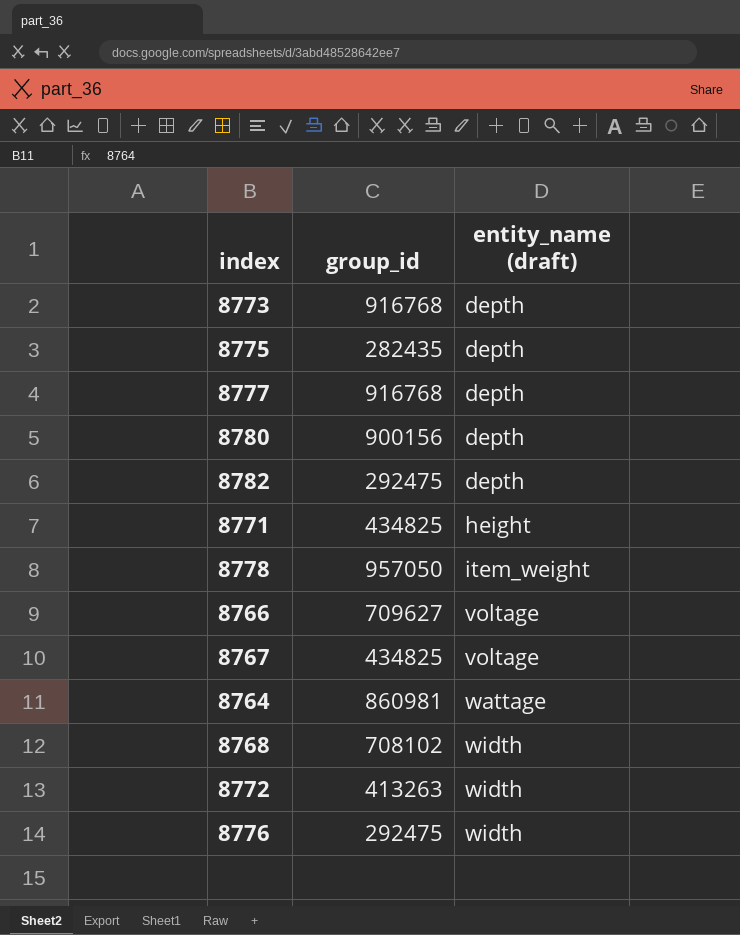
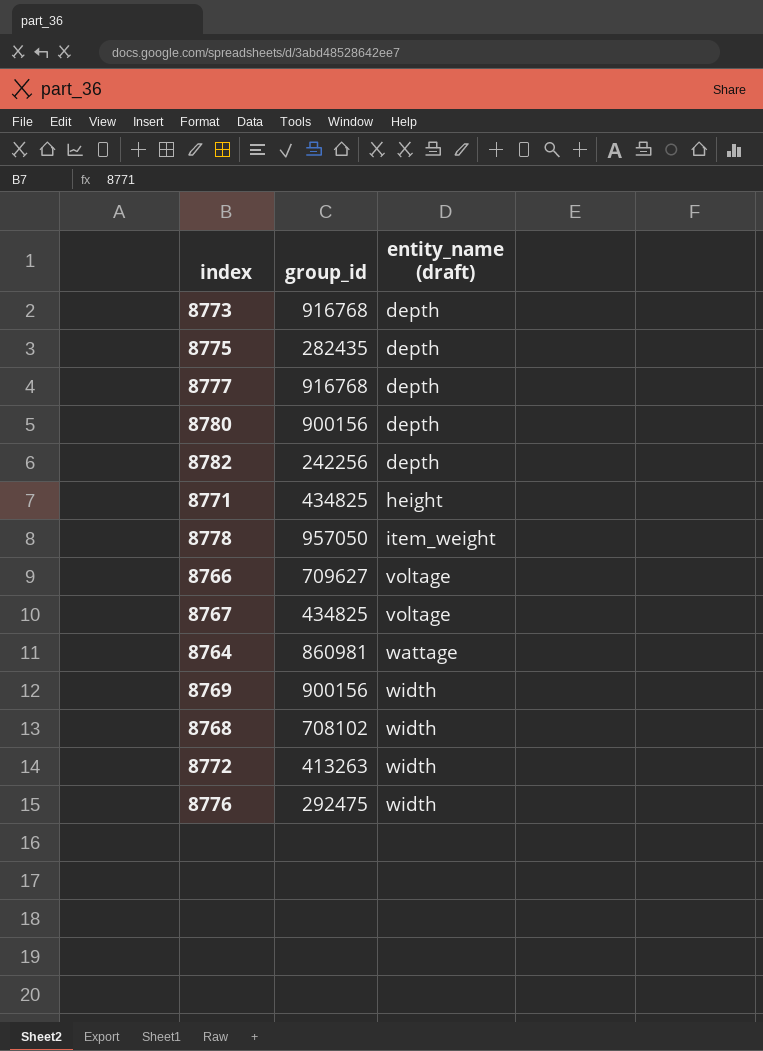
8782 | group_id: 292475 -> 242256
row 8769: none -> 900156 | width

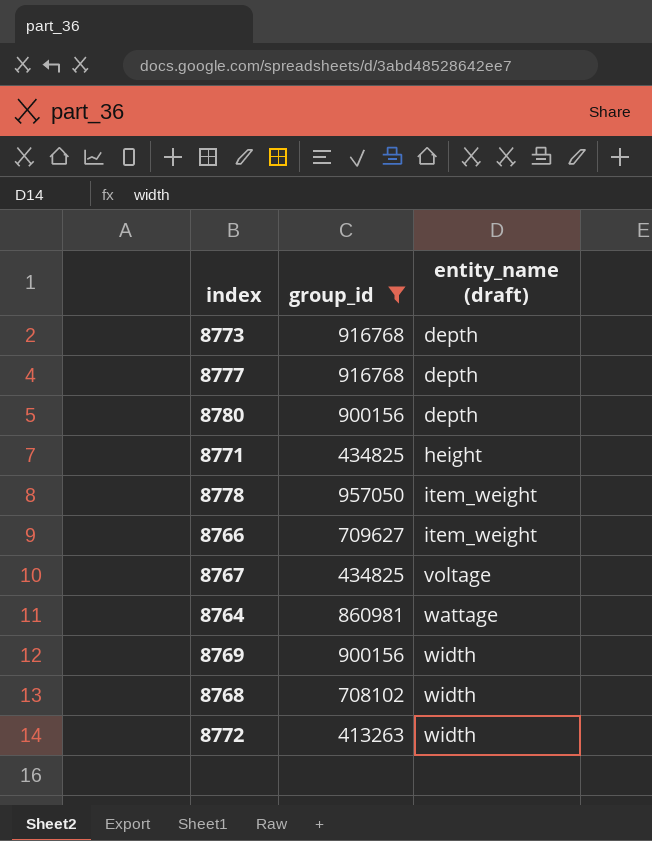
filter: none -> group_id >= 413263
8766 | entity_name (draft): voltage -> item_weight

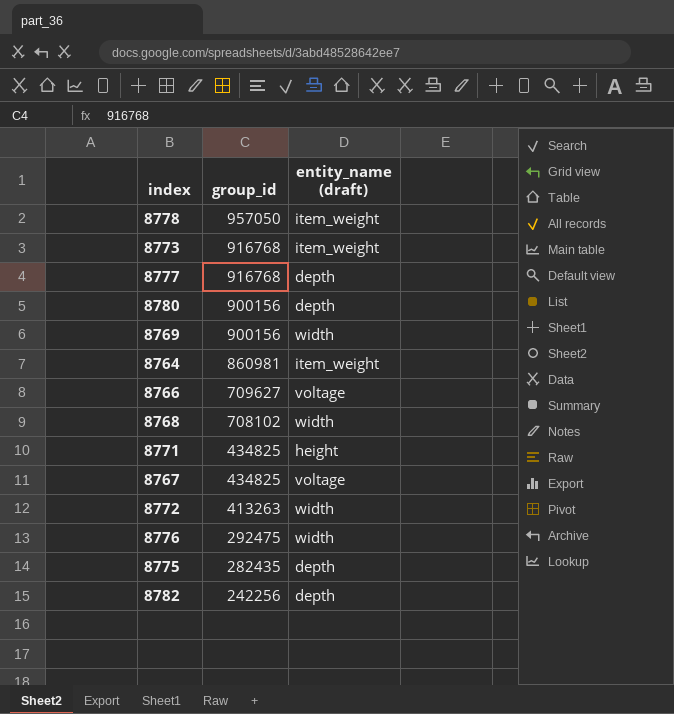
filter: group_id >= 413263 -> none
row order: entity_name (draft) ascending -> group_id descending
8773 | entity_name (draft): depth -> item_weight
8764 | entity_name (draft): wattage -> item_weight
8766 | entity_name (draft): item_weight -> voltage

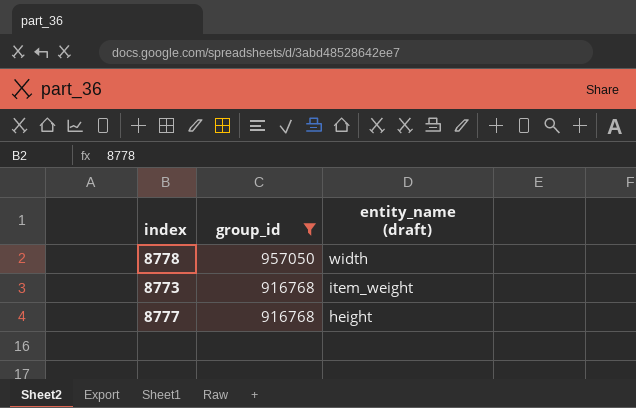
filter: none -> group_id >= 916768
8778 | entity_name (draft): item_weight -> width
8777 | entity_name (draft): depth -> height

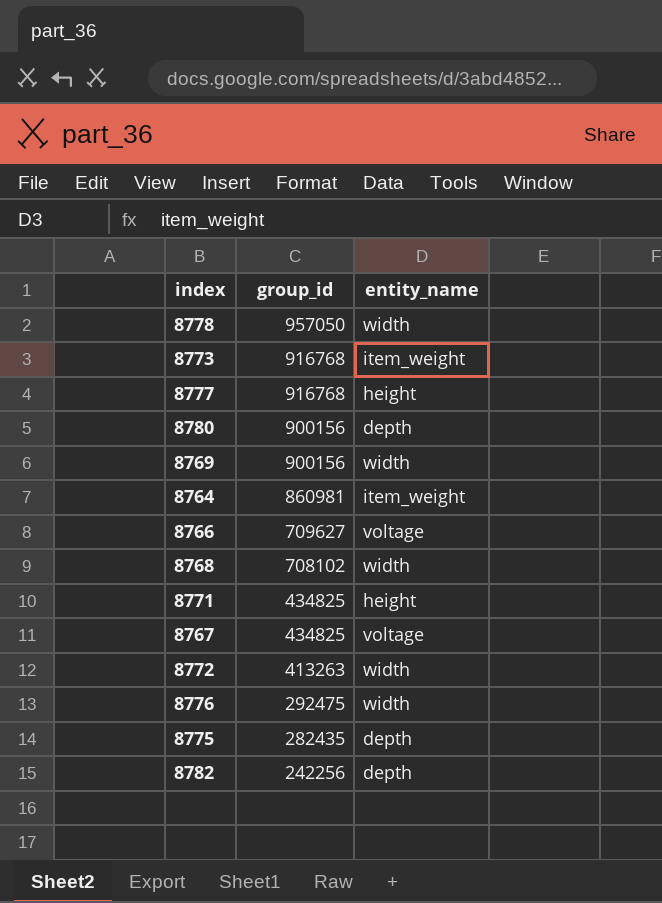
filter: group_id >= 916768 -> none
column name: entity_name (draft) -> entity_name

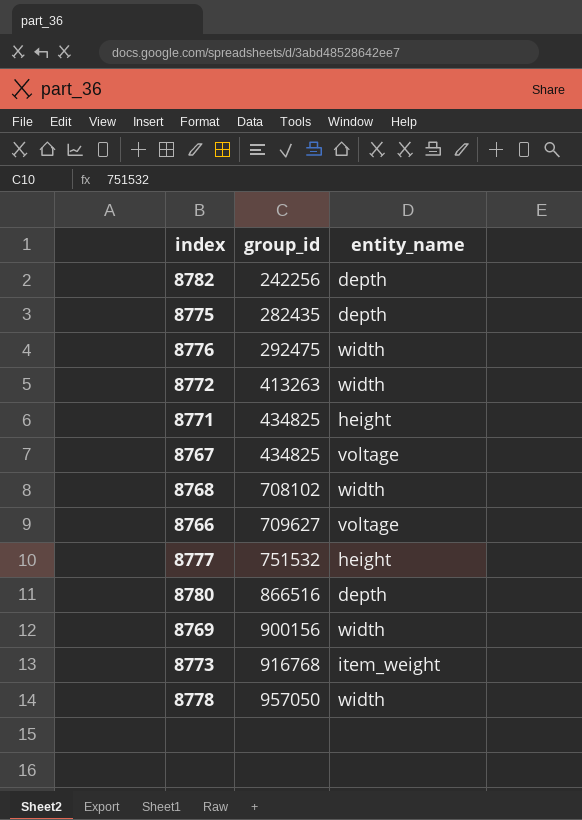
row order: group_id descending -> group_id ascending
row 8764: 860981 | item_weight -> none
8777 | group_id: 916768 -> 751532
8780 | group_id: 900156 -> 866516

